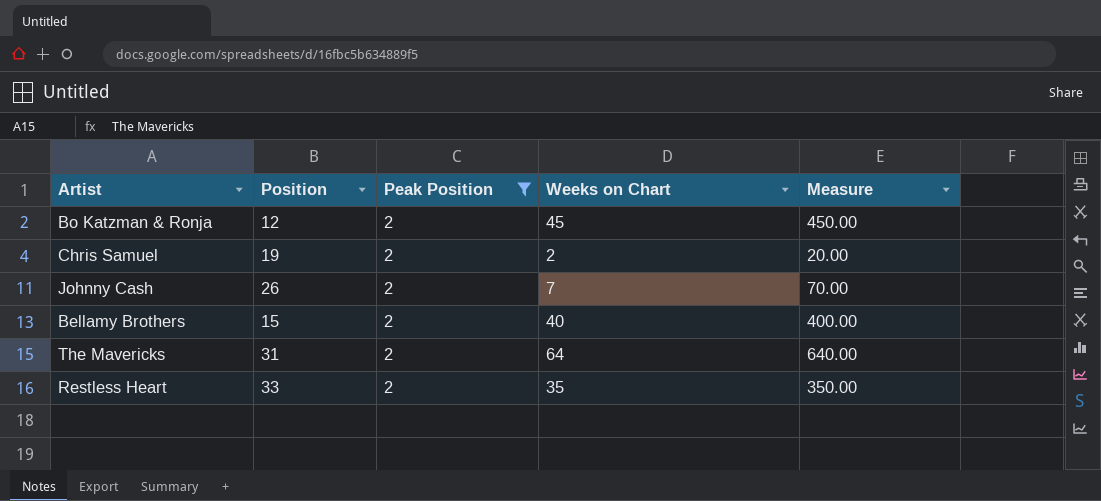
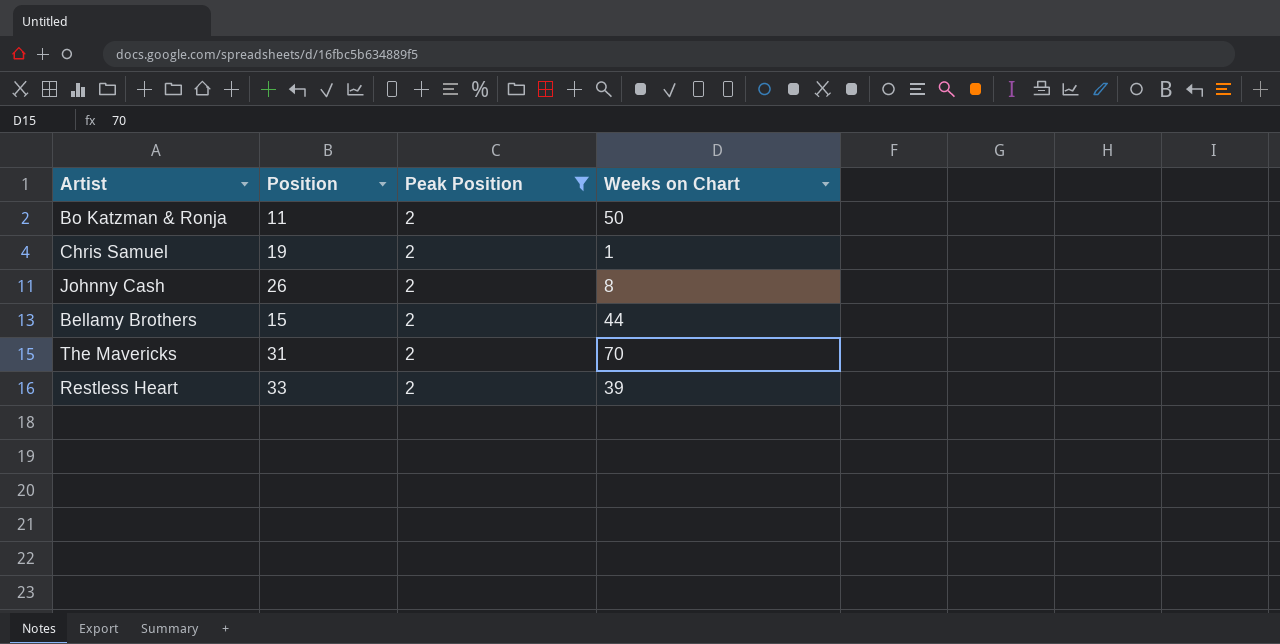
column Measure | formula: [Weeks on Chart] * 10 -> none
Bo Katzman & Ronja | Position: 12 -> 11
Bo Katzman & Ronja | Weeks on Chart: 45 -> 50
Chris Samuel | Weeks on Chart: 2 -> 1
Johnny Cash | Weeks on Chart: 7 -> 8
Bellamy Brothers | Weeks on Chart: 40 -> 44
The Mavericks | Weeks on Chart: 64 -> 70
Restless Heart | Weeks on Chart: 35 -> 39

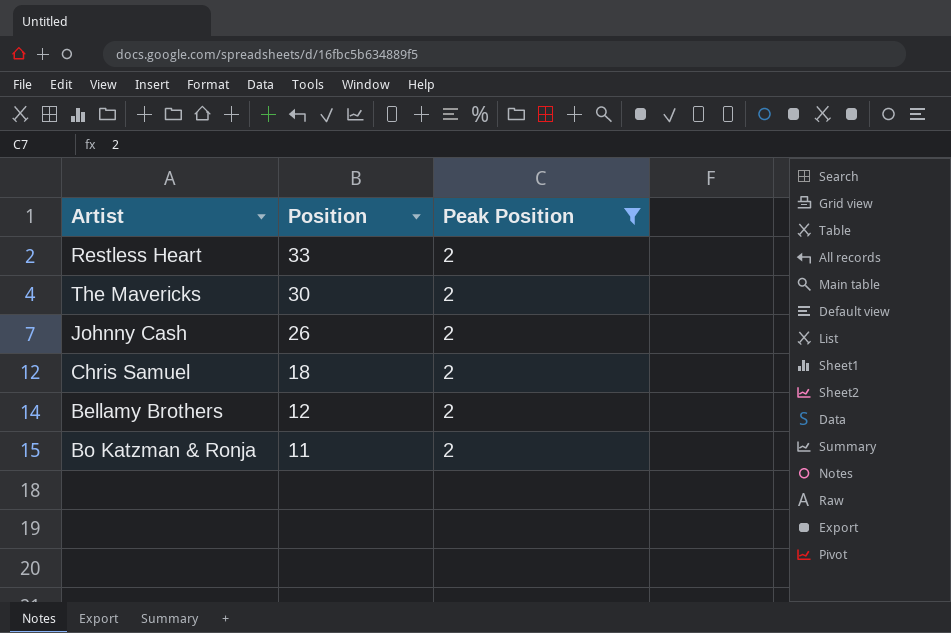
row order: none -> Position descending
column Weeks on Chart | position: 4 -> none
The Mavericks | Position: 31 -> 30
Chris Samuel | Position: 19 -> 18
Bellamy Brothers | Position: 15 -> 12

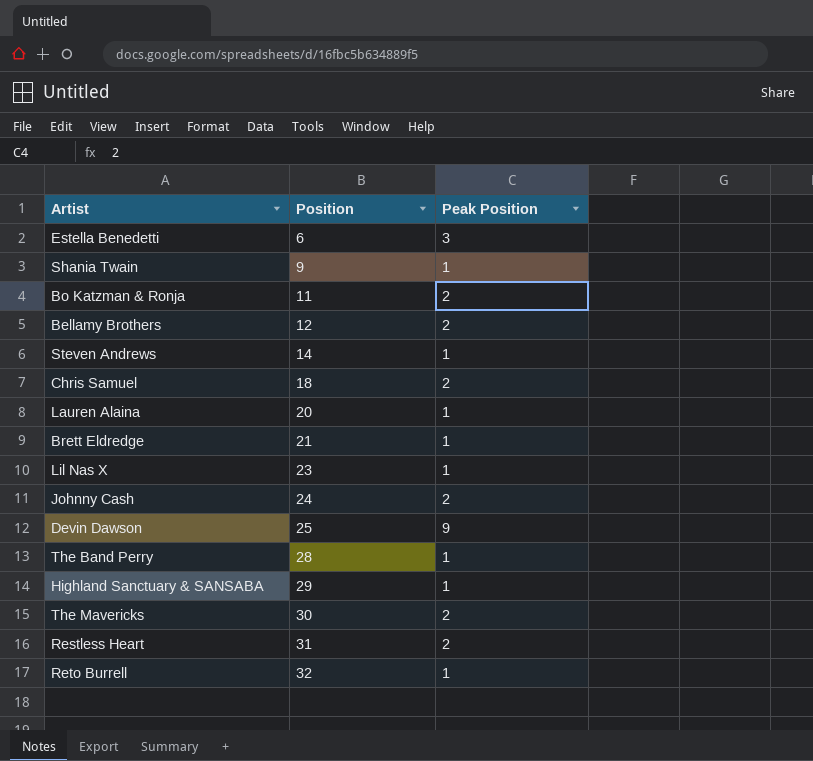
filter: Peak Position = 2 -> none
row order: Position descending -> Position ascending
Johnny Cash | Position: 26 -> 24
Restless Heart | Position: 33 -> 31

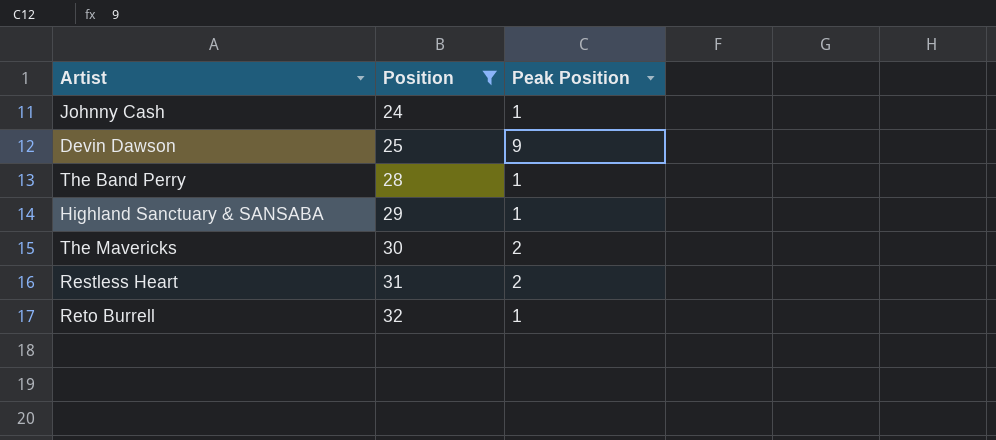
filter: none -> Position >= 24
Johnny Cash | Peak Position: 2 -> 1

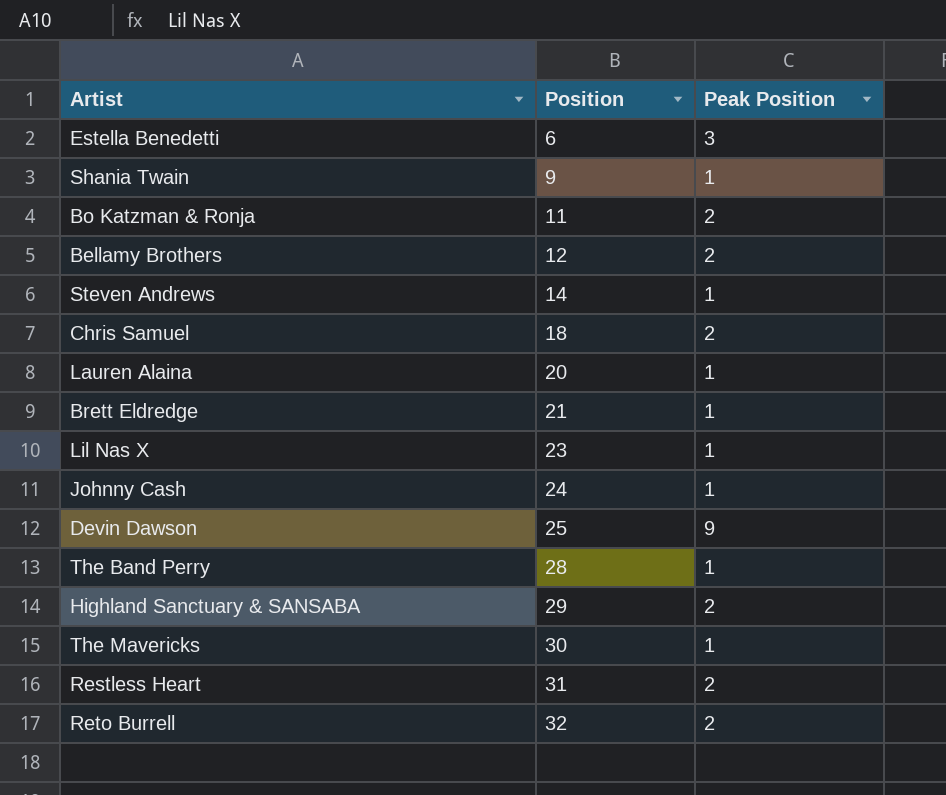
filter: Position >= 24 -> none
Highland Sanctuary & SANSABA | Peak Position: 1 -> 2
The Mavericks | Peak Position: 2 -> 1
Reto Burrell | Peak Position: 1 -> 2

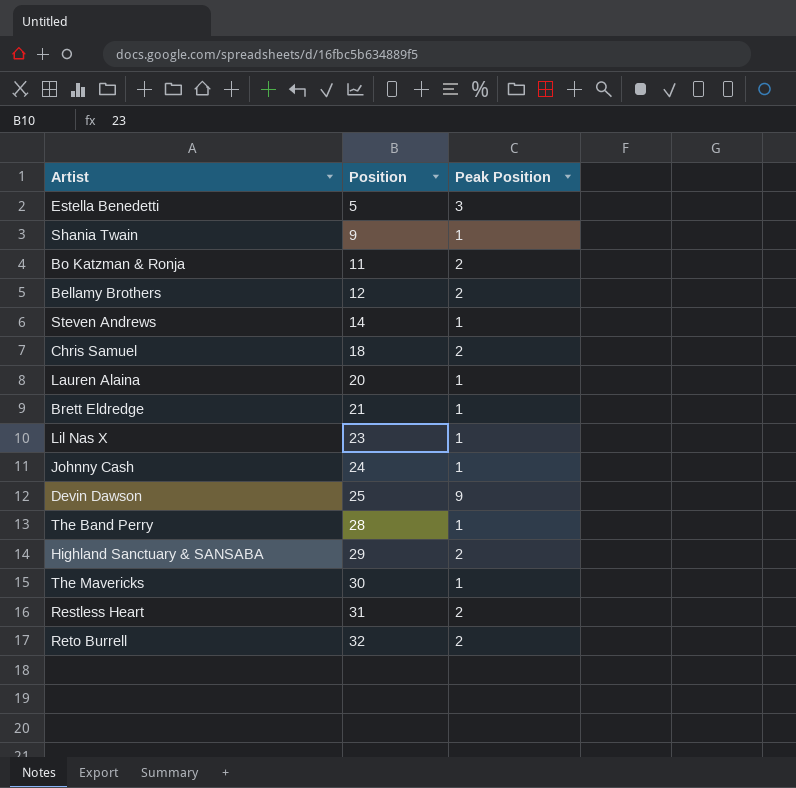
Estella Benedetti | Position: 6 -> 5

